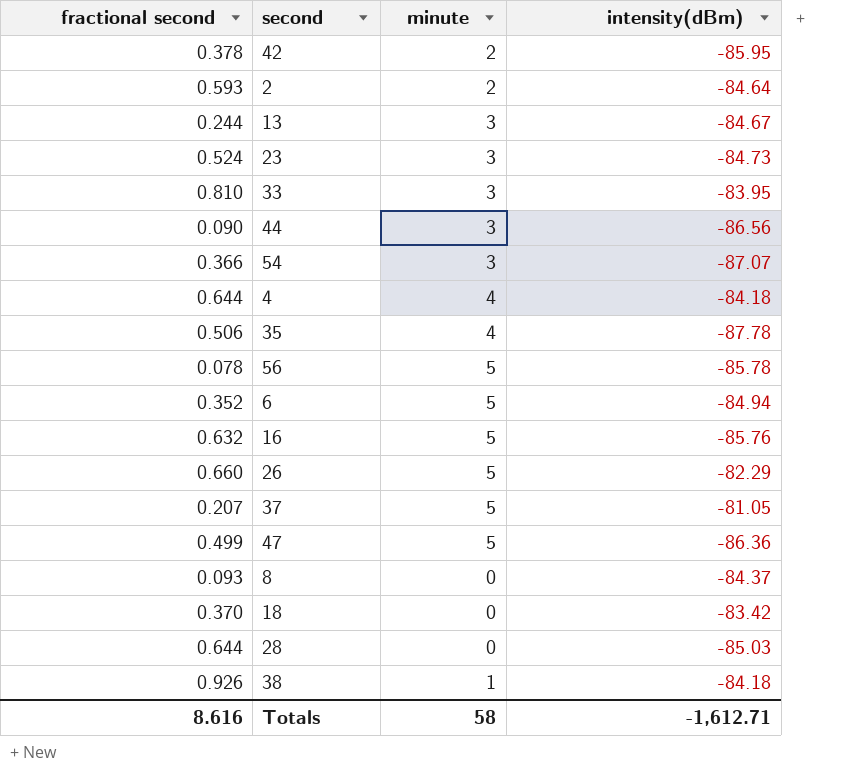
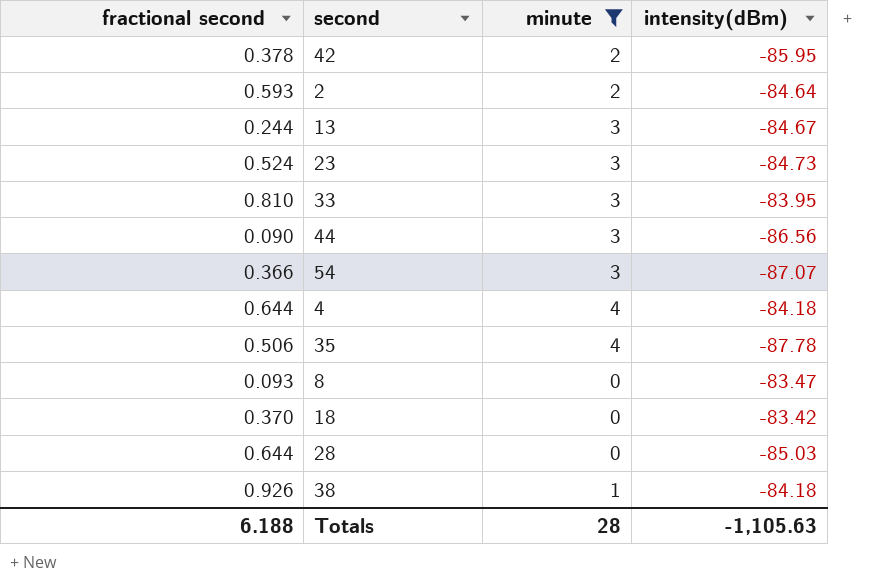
filter: none -> minute != 5
8 | intensity(dBm): -84.37 -> -83.47
Totals | fractional second: 8.616 -> 6.188
Totals | minute: 58 -> 28
Totals | intensity(dBm): -1,612.71 -> -1,105.63

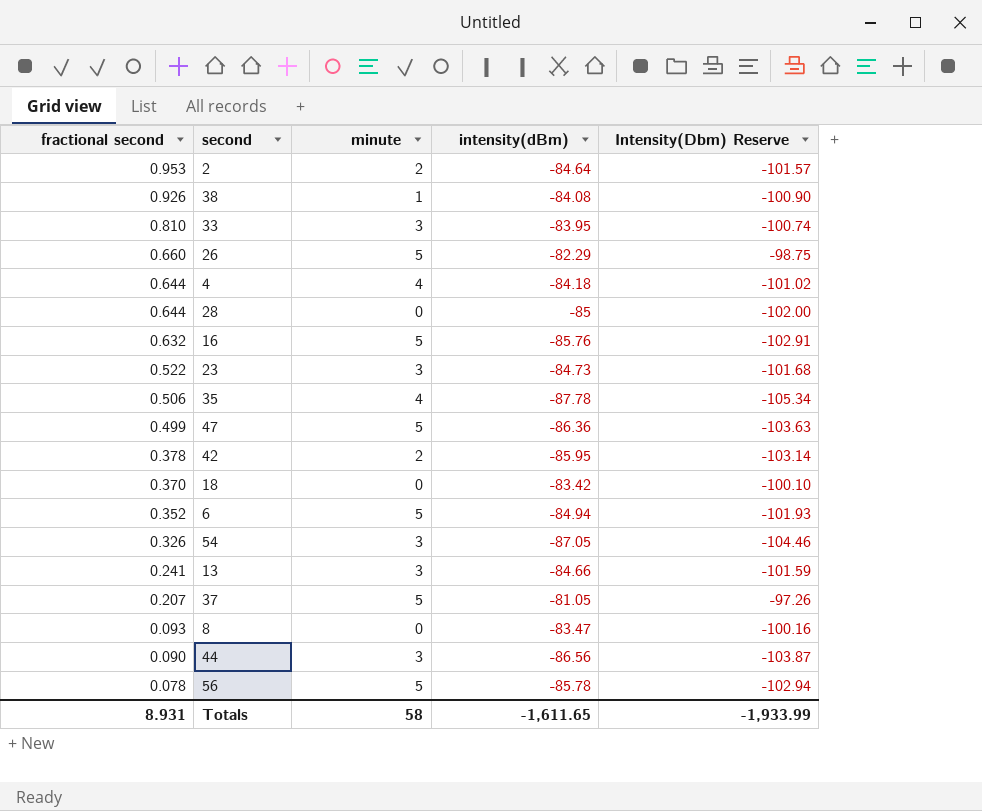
filter: minute != 5 -> none
row order: none -> fractional second descending
column Intensity(Dbm) Reserve | formula: none -> [intensity(dBm)] * 1.2
2 | fractional second: 0.593 -> 0.953
38 | intensity(dBm): -84.18 -> -84.08
28 | intensity(dBm): -85.03 -> -85
23 | fractional second: 0.524 -> 0.522
54 | fractional second: 0.366 -> 0.326
54 | intensity(dBm): -87.07 -> -87.05
13 | fractional second: 0.244 -> 0.241
13 | intensity(dBm): -84.67 -> -84.66
Totals | fractional second: 6.188 -> 8.931
Totals | minute: 28 -> 58
Totals | intensity(dBm): -1,105.63 -> -1,611.65

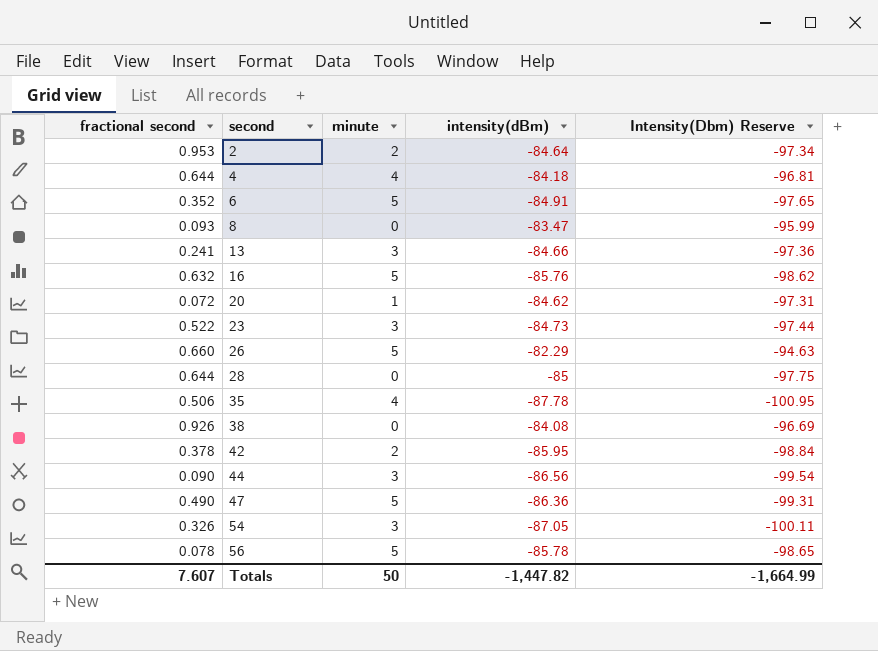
row order: fractional second descending -> second ascending
column Intensity(Dbm) Reserve | formula: [intensity(dBm)] * 1.2 -> [intensity(dBm)] * 1.15
row 33: 0.810 | 3 | -83.95 | -100.74 -> none
row 18: 0.370 | 0 | -83.42 | -100.10 -> none
row 37: 0.207 | 5 | -81.05 | -97.26 -> none
6 | intensity(dBm): -84.94 -> -84.91
row 20: none -> 0.072 | 1 | -84.62 | -97.31
38 | minute: 1 -> 0
47 | fractional second: 0.499 -> 0.490
Totals | fractional second: 8.931 -> 7.607
Totals | minute: 58 -> 50
Totals | intensity(dBm): -1,611.65 -> -1,447.82
Totals | Intensity(Dbm) Reserve: -1,933.99 -> -1,664.99

